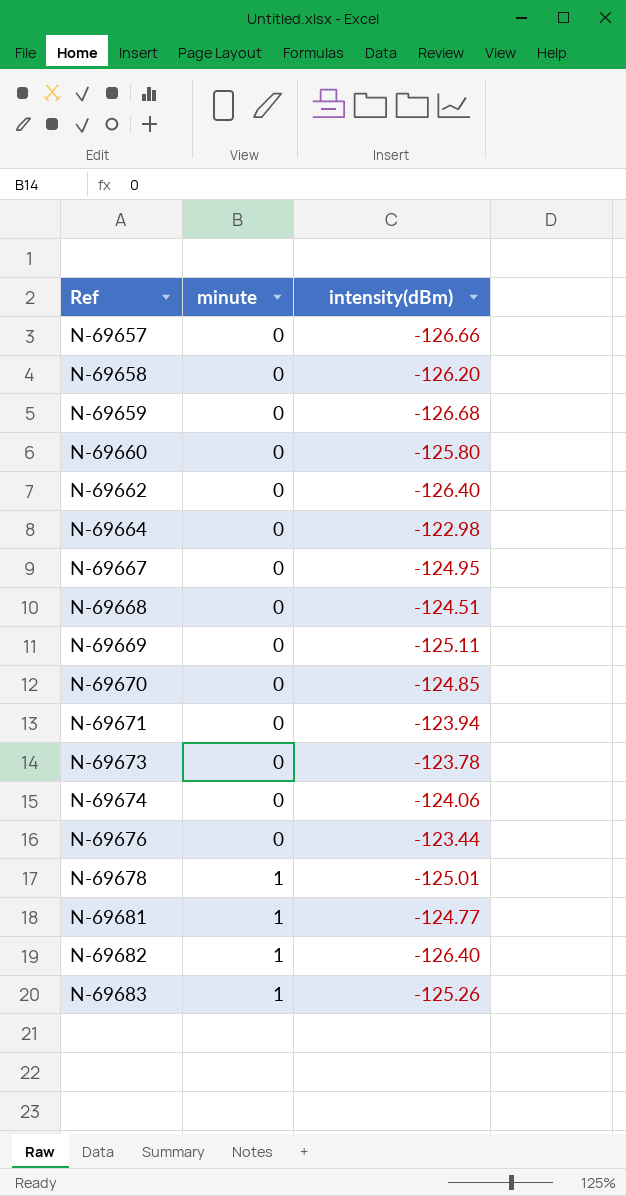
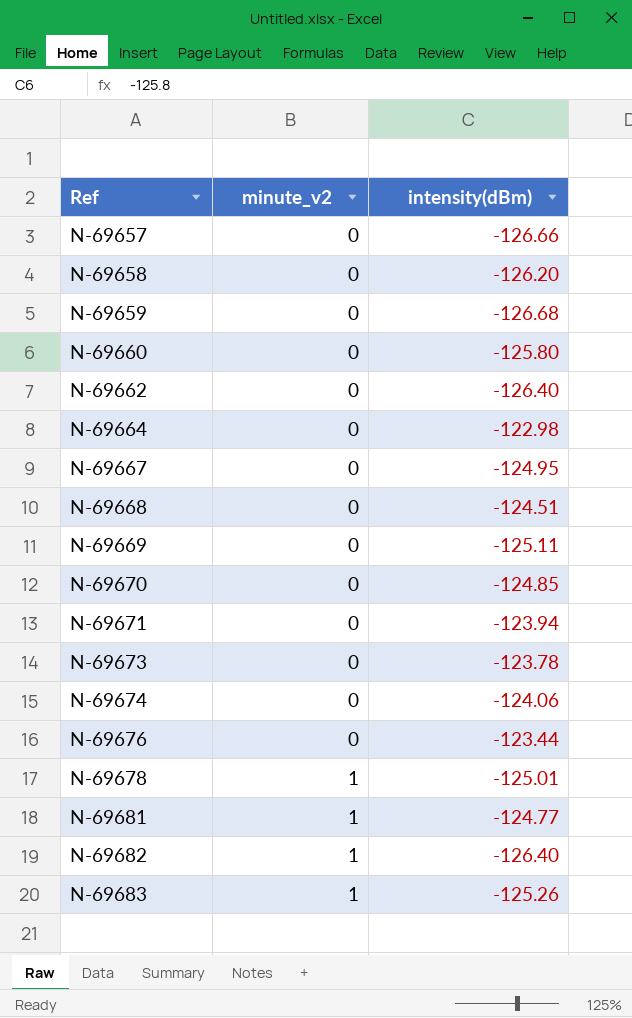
column name: minute -> minute_v2

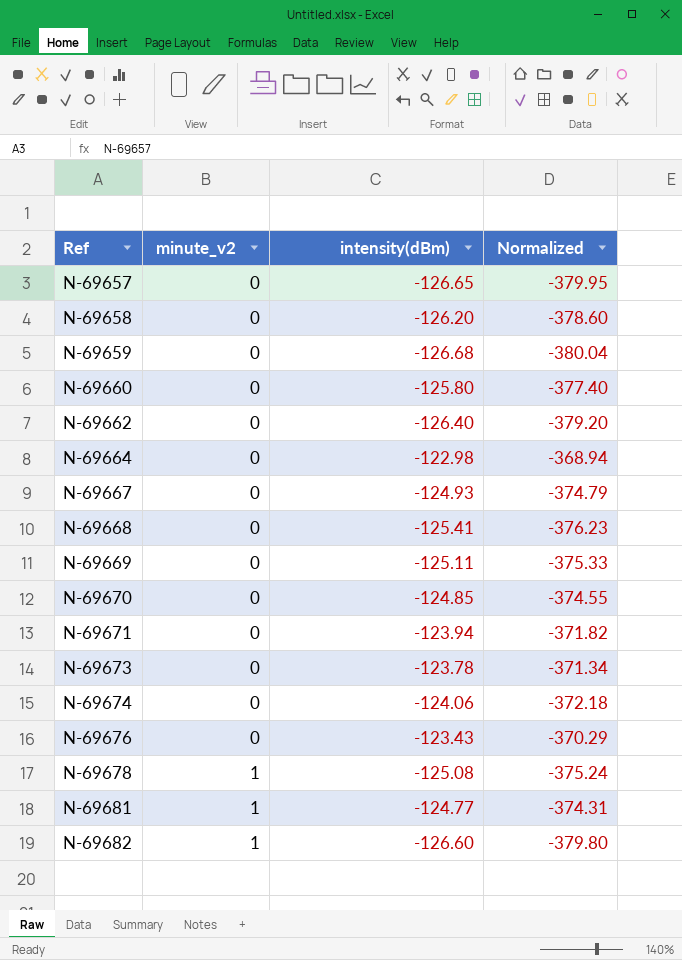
column Normalized | formula: none -> [intensity(dBm)] * 3
row N-69683: 1 | -125.26 -> none
N-69657 | intensity(dBm): -126.66 -> -126.65
N-69667 | intensity(dBm): -124.95 -> -124.93
N-69668 | intensity(dBm): -124.51 -> -125.41
N-69676 | intensity(dBm): -123.44 -> -123.43
N-69678 | intensity(dBm): -125.01 -> -125.08
N-69682 | intensity(dBm): -126.40 -> -126.60

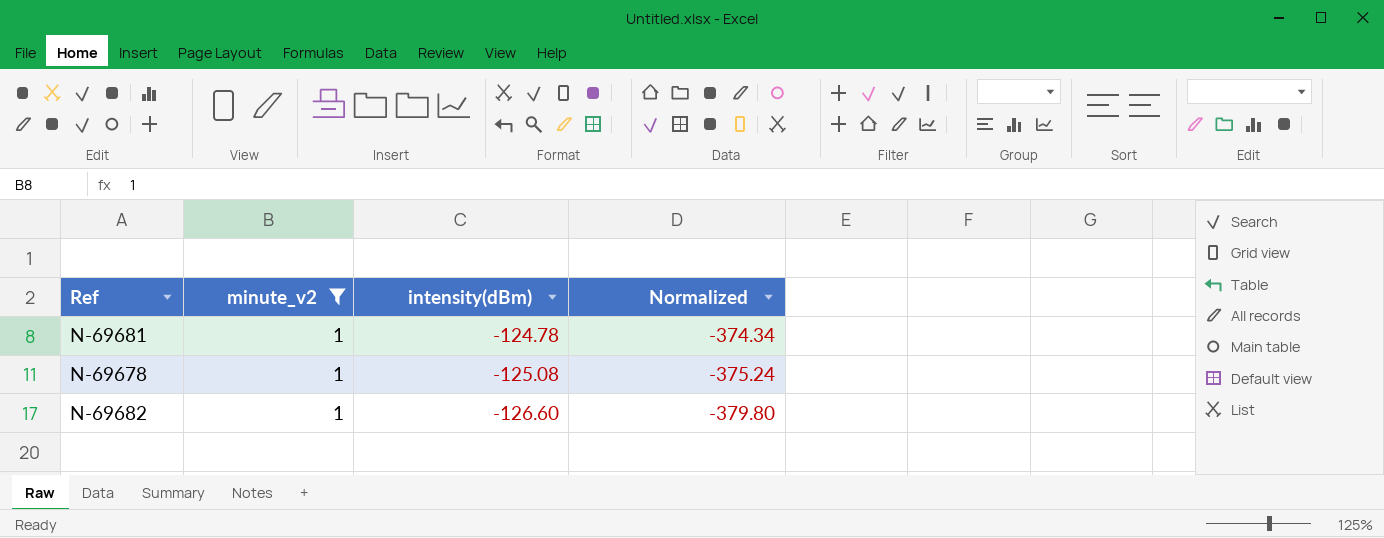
filter: none -> minute_v2 = 1
row order: Ref ascending -> intensity(dBm) descending
N-69681 | intensity(dBm): -124.77 -> -124.78
N-69681 | Normalized: -374.31 -> -374.34

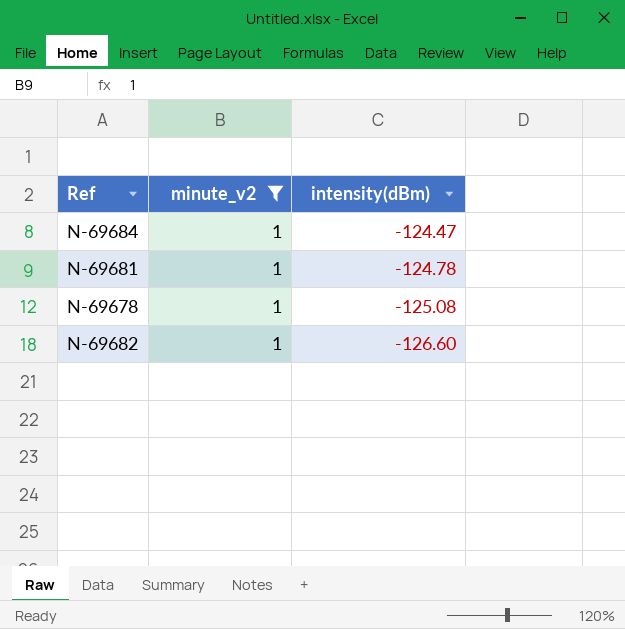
column Normalized | formula: [intensity(dBm)] * 3 -> none
row N-69684: none -> 1 | -124.47

